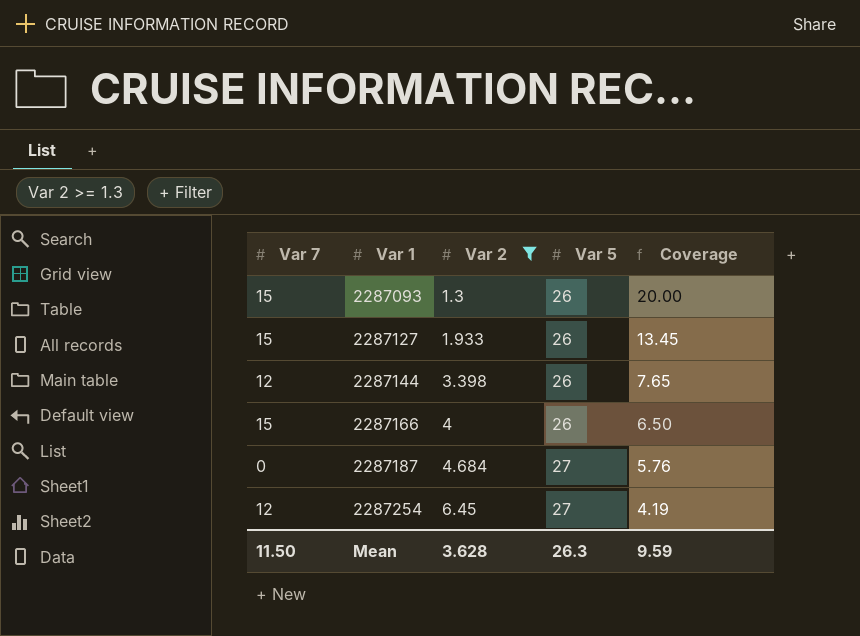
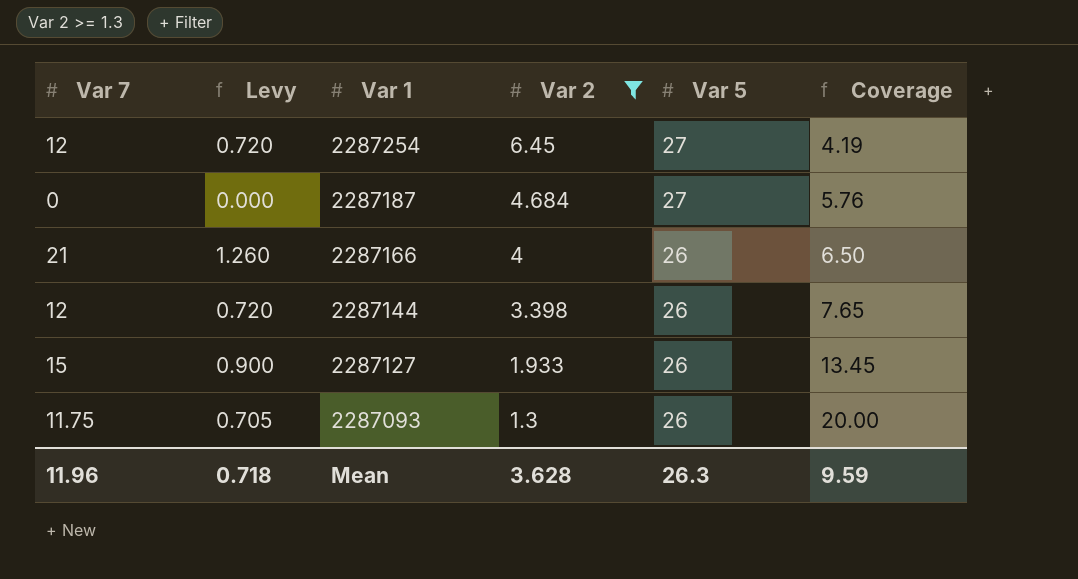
row order: Var 1 ascending -> Var 1 descending
column Levy | formula: none -> [Var 7] * 0.06
2287166 | Var 7: 15 -> 21
2287093 | Var 7: 15 -> 11.75
Mean | Var 7: 11.50 -> 11.96

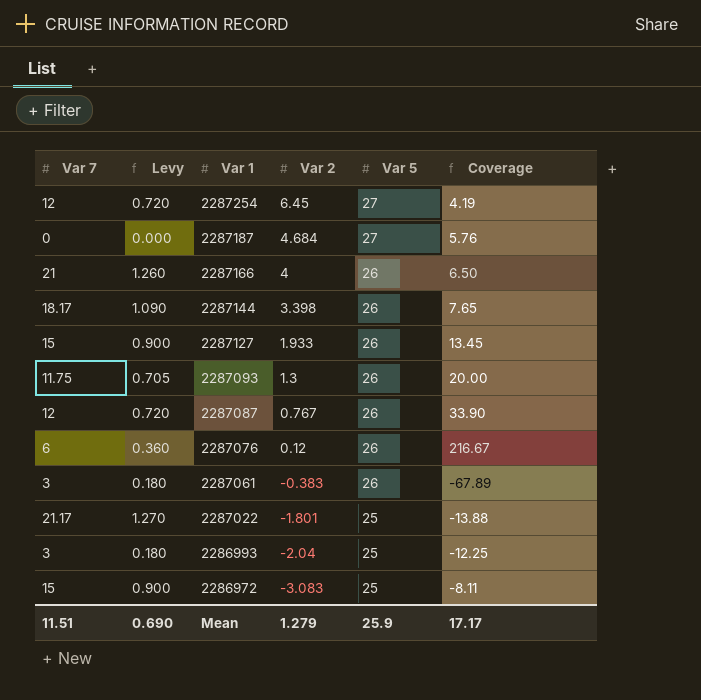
filter: Var 2 >= 1.3 -> none
2287144 | Var 7: 12 -> 18.17
2287144 | Levy: 0.720 -> 1.090
Mean | Var 7: 11.96 -> 11.51
Mean | Levy: 0.718 -> 0.690
Mean | Var 2: 3.628 -> 1.279
Mean | Var 5: 26.3 -> 25.9
Mean | Coverage: 9.59 -> 17.17

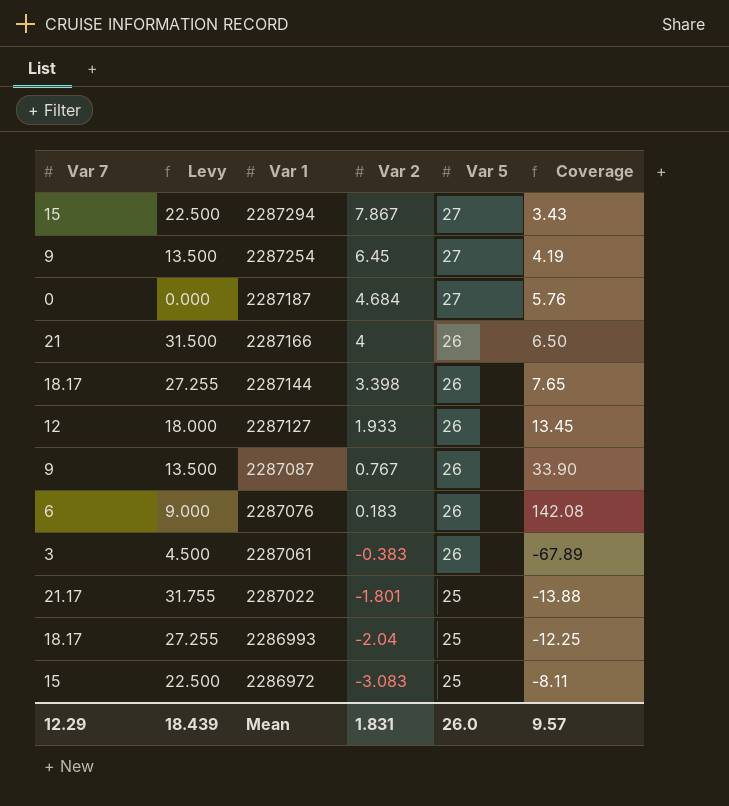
column Levy | formula: [Var 7] * 0.06 -> [Var 7] * 1.5
row 2287093: 11.75 | 0.705 | 1.3 | 26 | 20.00 -> none
row 2287294: none -> 15 | 22.500 | 7.867 | 27 | 3.43
2287254 | Var 7: 12 -> 9
2287127 | Var 7: 15 -> 12
2287087 | Var 7: 12 -> 9
2287076 | Var 2: 0.12 -> 0.183
2287076 | Coverage: 216.67 -> 142.08
2286993 | Var 7: 3 -> 18.17
Mean | Var 7: 11.51 -> 12.29
Mean | Levy: 0.690 -> 18.439
Mean | Var 2: 1.279 -> 1.831
Mean | Var 5: 25.9 -> 26.0
Mean | Coverage: 17.17 -> 9.57

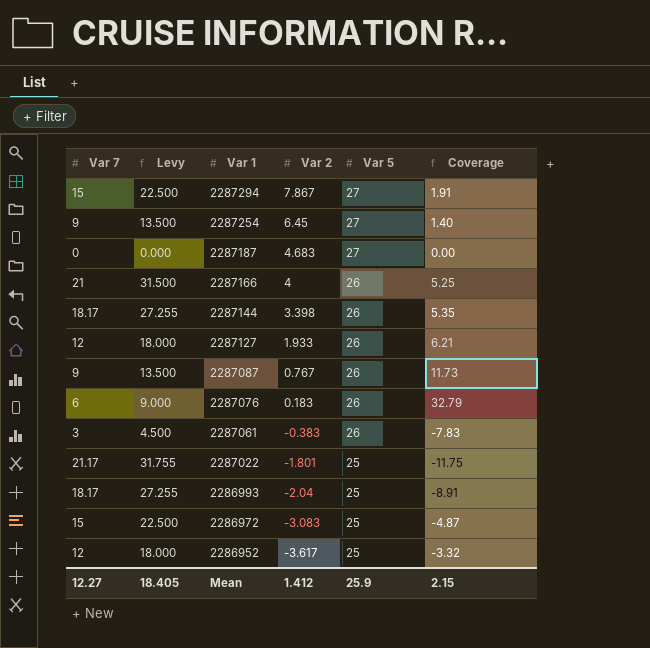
column Coverage | formula: [Var 5] / [Var 2] -> [Var 7] / [Var 2]
2287187 | Var 2: 4.684 -> 4.683
row 2286952: none -> 12 | 18.000 | -3.617 | 25 | -3.32
Mean | Var 7: 12.29 -> 12.27
Mean | Levy: 18.439 -> 18.405
Mean | Var 2: 1.831 -> 1.412
Mean | Var 5: 26.0 -> 25.9
Mean | Coverage: 9.57 -> 2.15

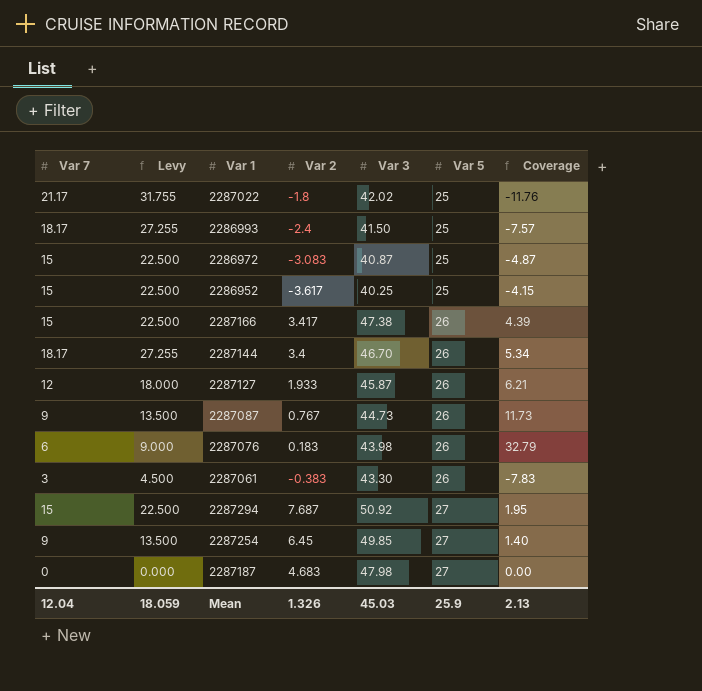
row order: Var 1 descending -> Var 5 ascending
column Var 3 | position: none -> 5
2287022 | Var 2: -1.801 -> -1.8
2287022 | Coverage: -11.75 -> -11.76
2286993 | Var 2: -2.04 -> -2.4
2286993 | Coverage: -8.91 -> -7.57
2286952 | Var 7: 12 -> 15
2286952 | Levy: 18.000 -> 22.500
2286952 | Coverage: -3.32 -> -4.15
2287166 | Var 7: 21 -> 15
2287166 | Levy: 31.500 -> 22.500
2287166 | Var 2: 4 -> 3.417
2287166 | Coverage: 5.25 -> 4.39
2287144 | Var 2: 3.398 -> 3.4
2287144 | Coverage: 5.35 -> 5.34
2287294 | Var 2: 7.867 -> 7.687
2287294 | Coverage: 1.91 -> 1.95
Mean | Var 7: 12.27 -> 12.04
Mean | Levy: 18.405 -> 18.059
Mean | Var 2: 1.412 -> 1.326
Mean | Coverage: 2.15 -> 2.13

